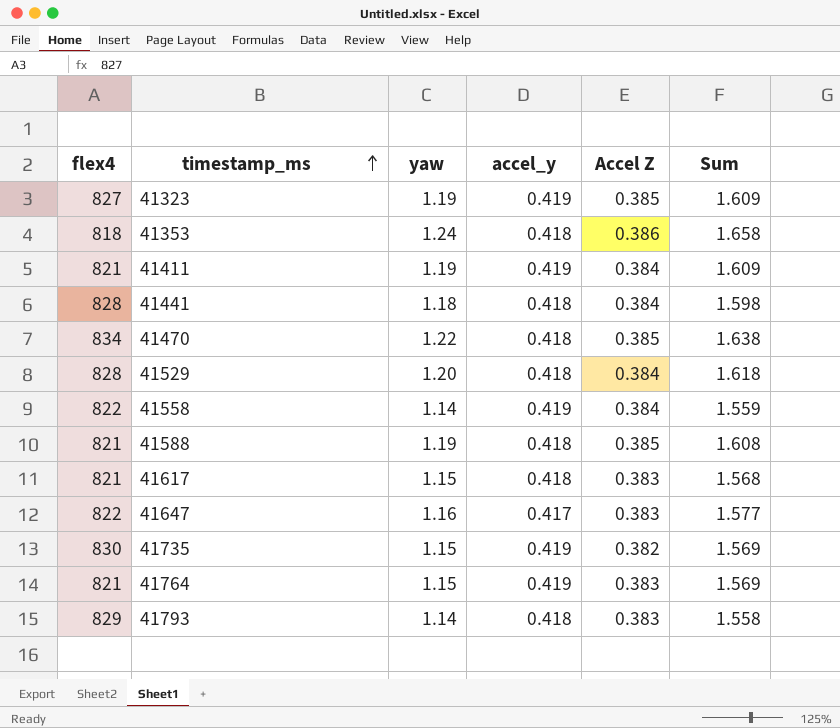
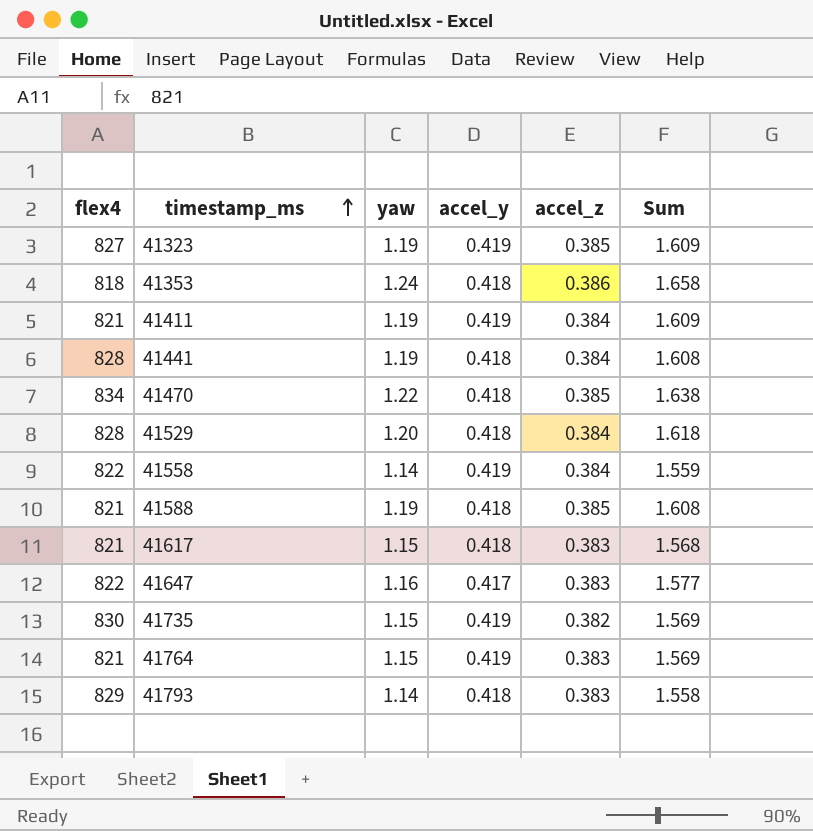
column name: Accel Z -> accel_z
41441 | yaw: 1.18 -> 1.19
41441 | Sum: 1.598 -> 1.608

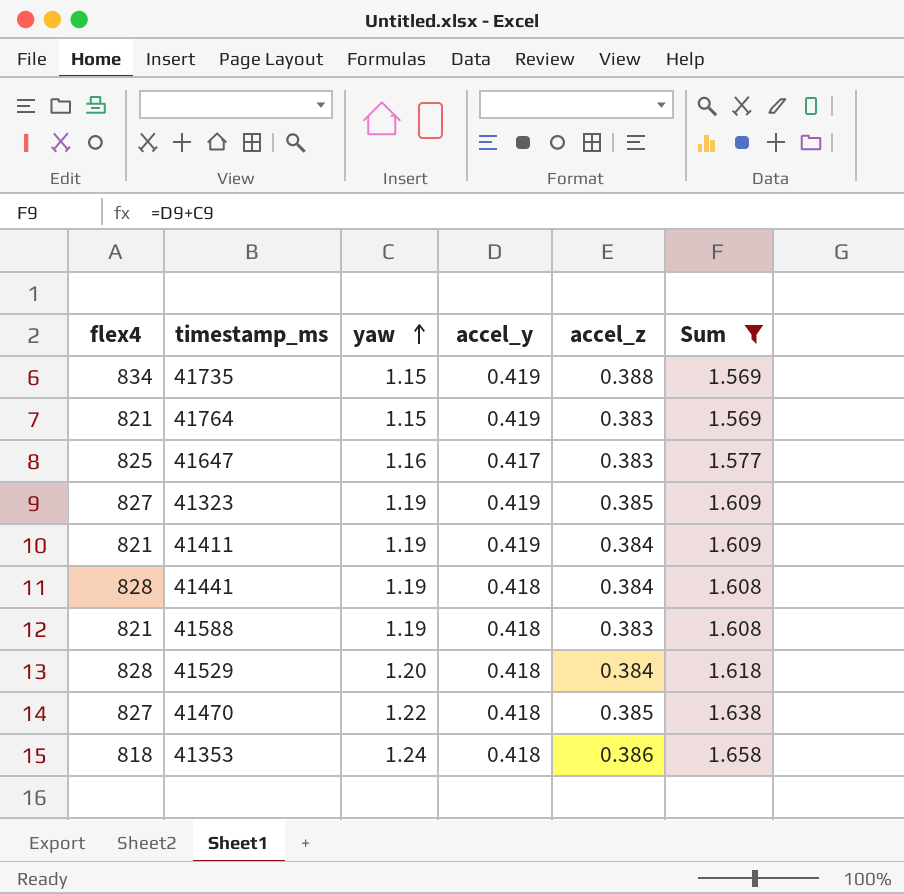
filter: none -> Sum >= 1.569
row order: timestamp_ms ascending -> yaw ascending
41735 | flex4: 830 -> 834
41735 | accel_z: 0.382 -> 0.388
41647 | flex4: 822 -> 825
41588 | accel_z: 0.385 -> 0.383
41470 | flex4: 834 -> 827

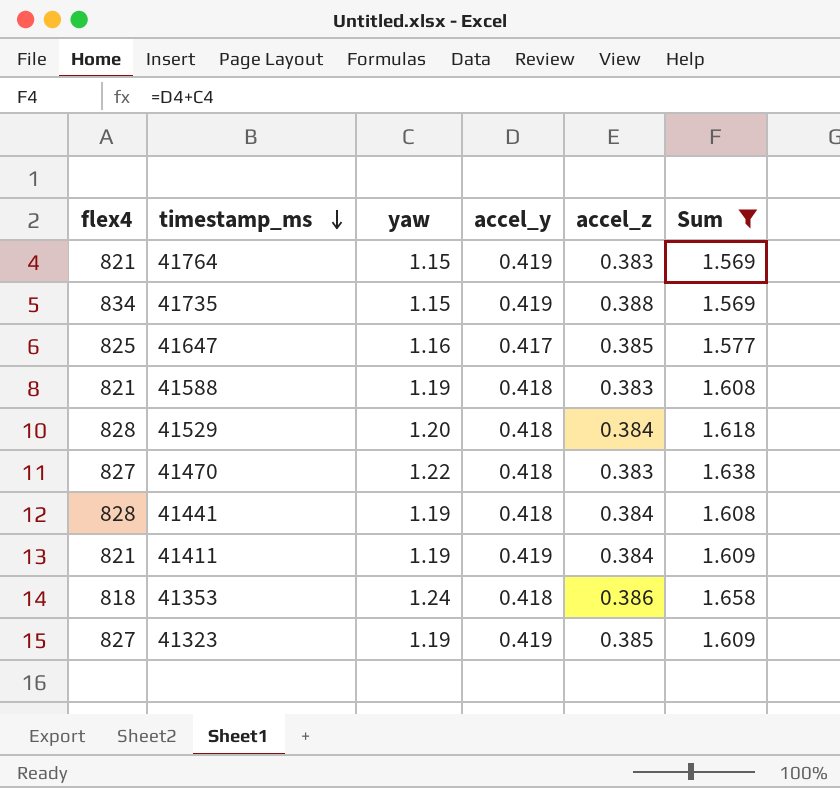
row order: yaw ascending -> timestamp_ms descending
41647 | accel_z: 0.383 -> 0.385
41470 | accel_z: 0.385 -> 0.383

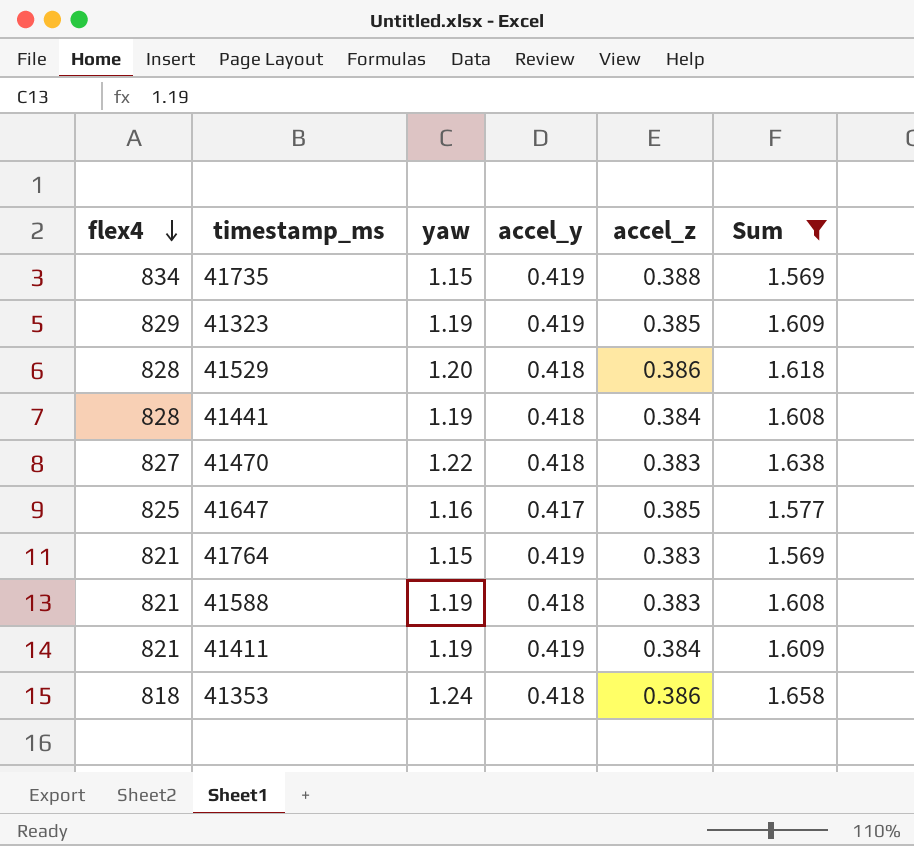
row order: timestamp_ms descending -> flex4 descending
41323 | flex4: 827 -> 829
41529 | accel_z: 0.384 -> 0.386

